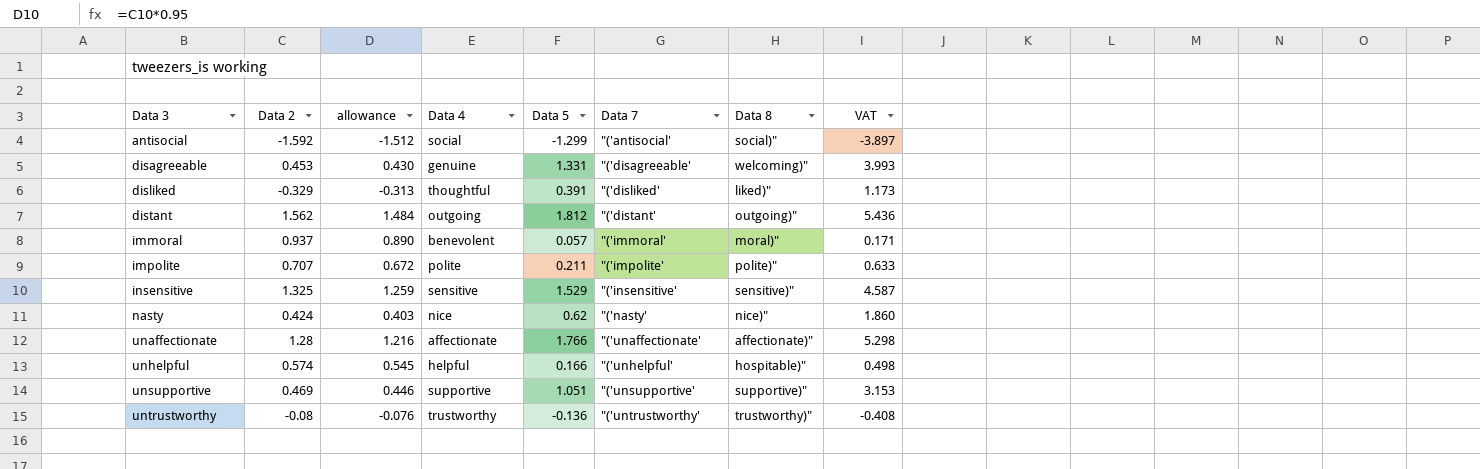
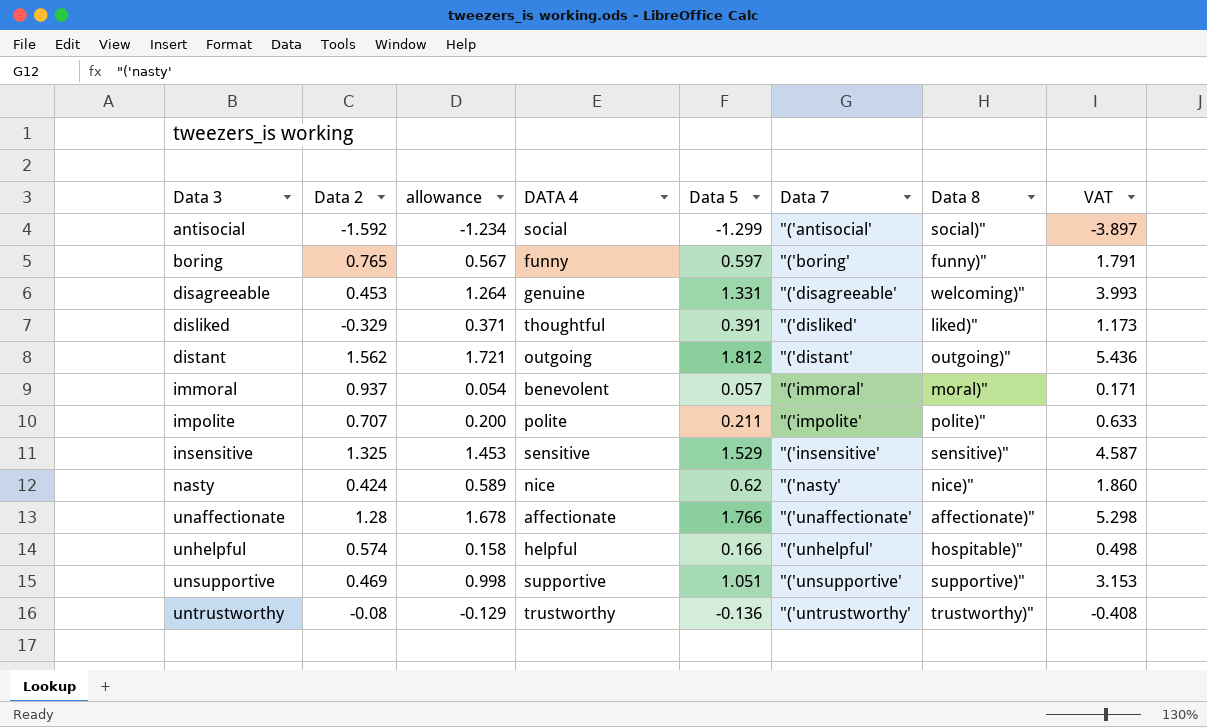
column allowance | formula: [Data 2] * 0.95 -> [Data 5] * 0.95
column name: Data 4 -> DATA 4
row boring: none -> 0.765 | 0.567 | funny | 0.597 | "('boring' | funny)" | 1.791

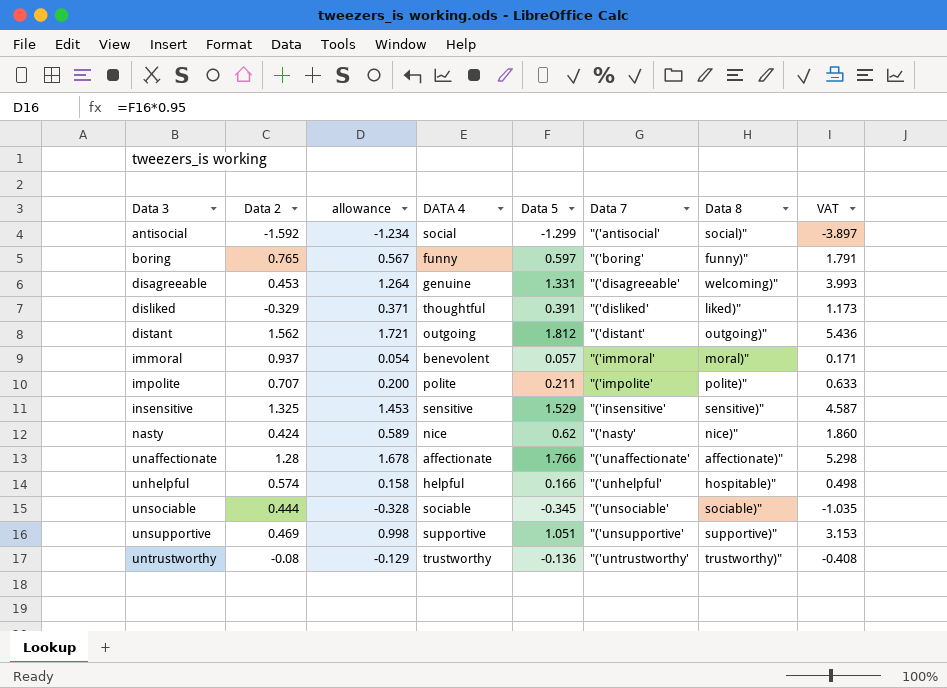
row unsociable: none -> 0.444 | -0.328 | sociable | -0.345 | "('unsociable' | sociable)" | -1.035

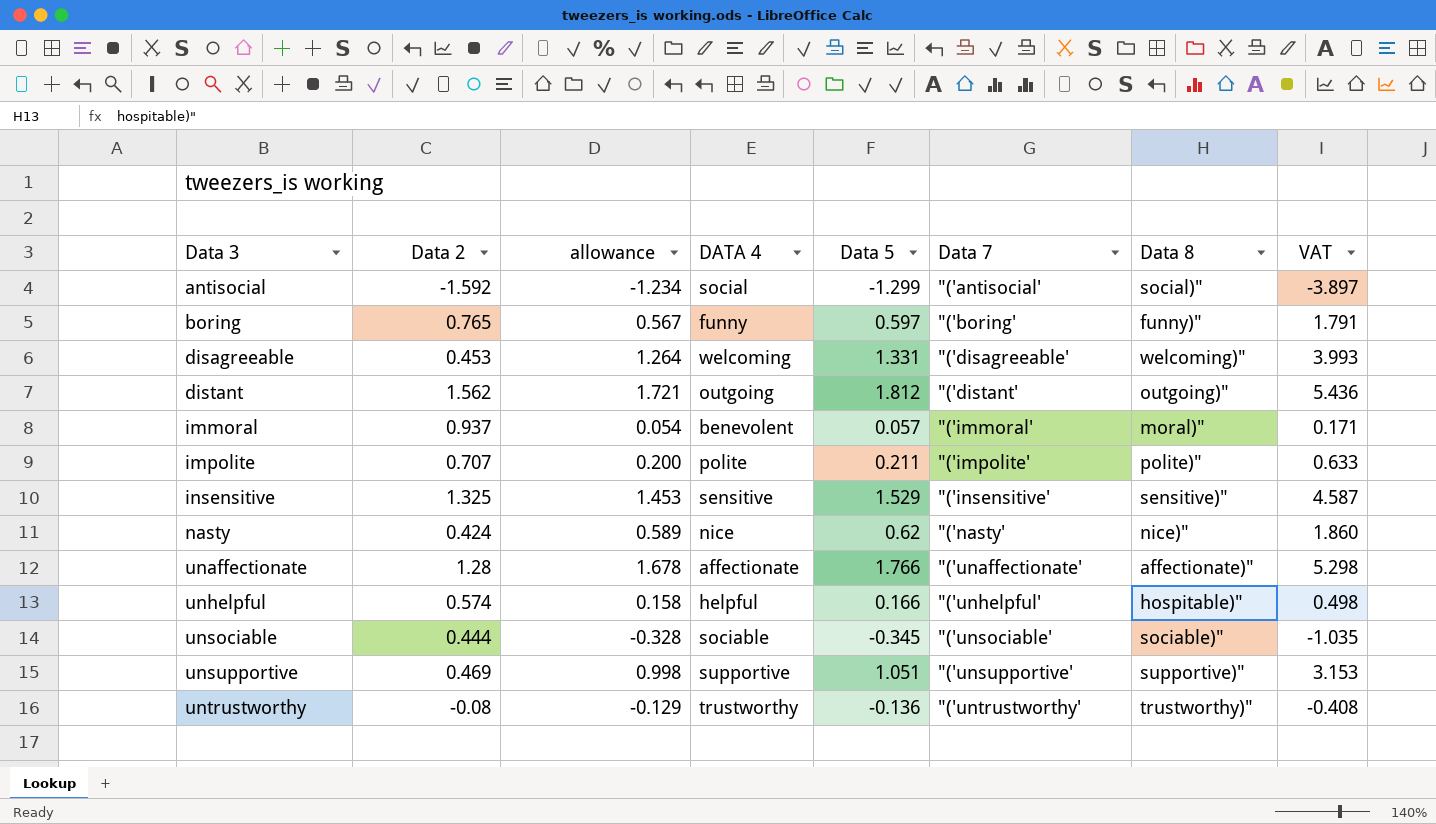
row disliked: -0.329 | 0.371 | thoughtful | 0.391 | "('disliked' | liked)" | 1.173 -> none
disagreeable | DATA 4: genuine -> welcoming

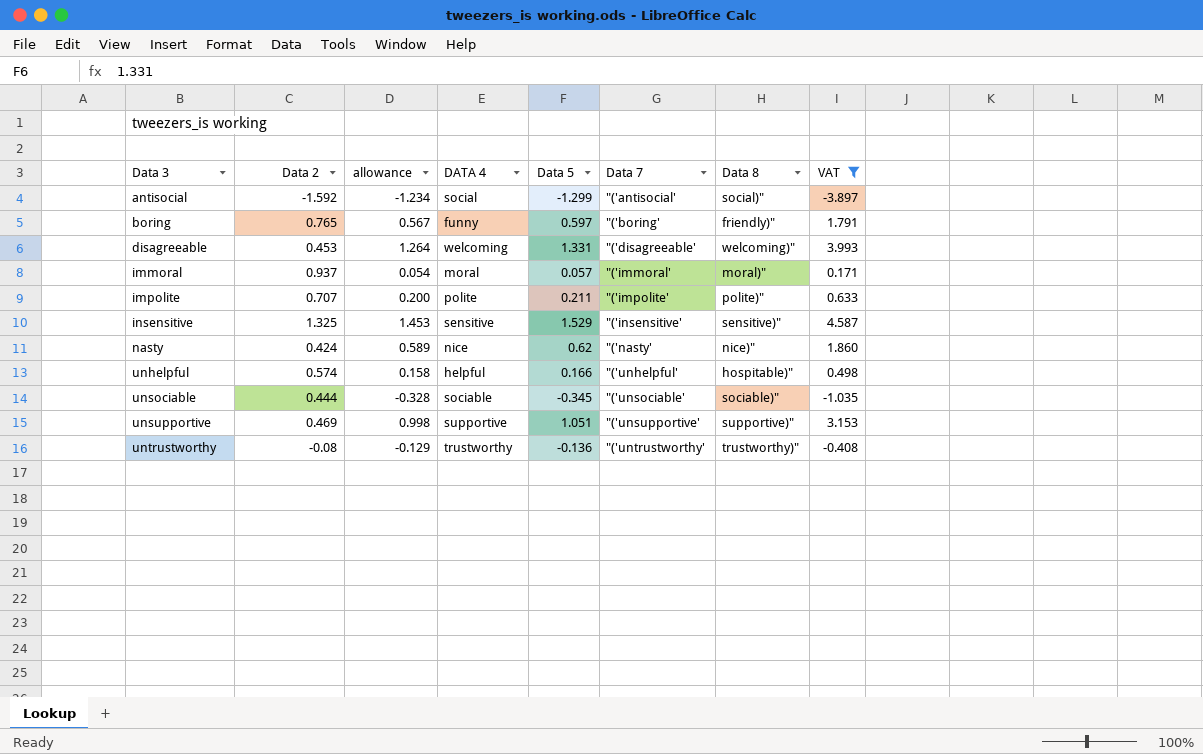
filter: none -> VAT <= 4.587
boring | Data 8: funny)" -> friendly)"
immoral | DATA 4: benevolent -> moral

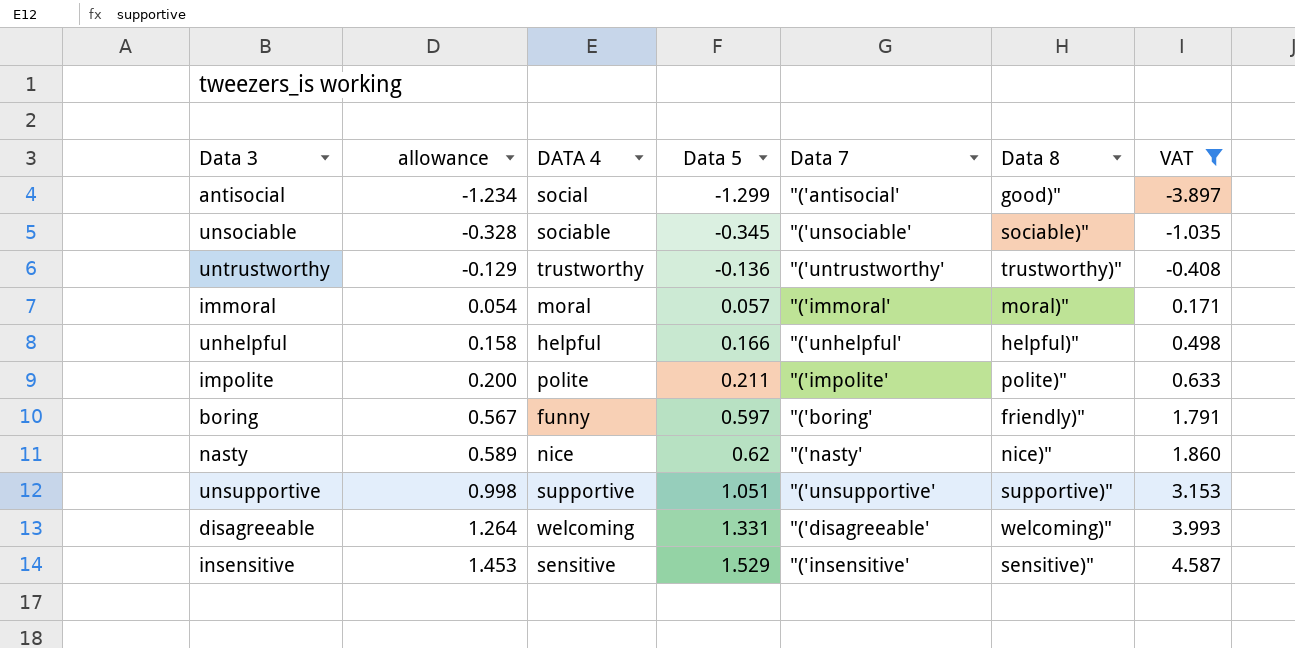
row order: Data 3 ascending -> allowance ascending
column Data 2 | position: 2 -> none
antisocial | Data 8: social)" -> good)"
unhelpful | Data 8: hospitable)" -> helpful)"

